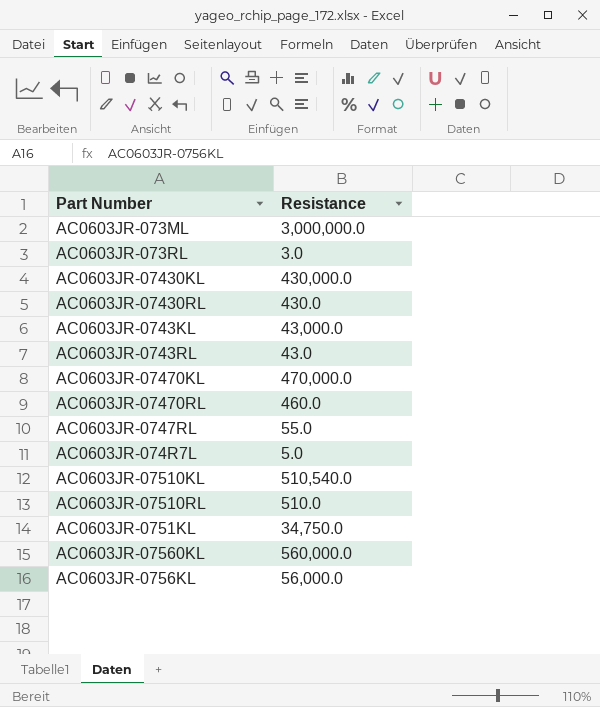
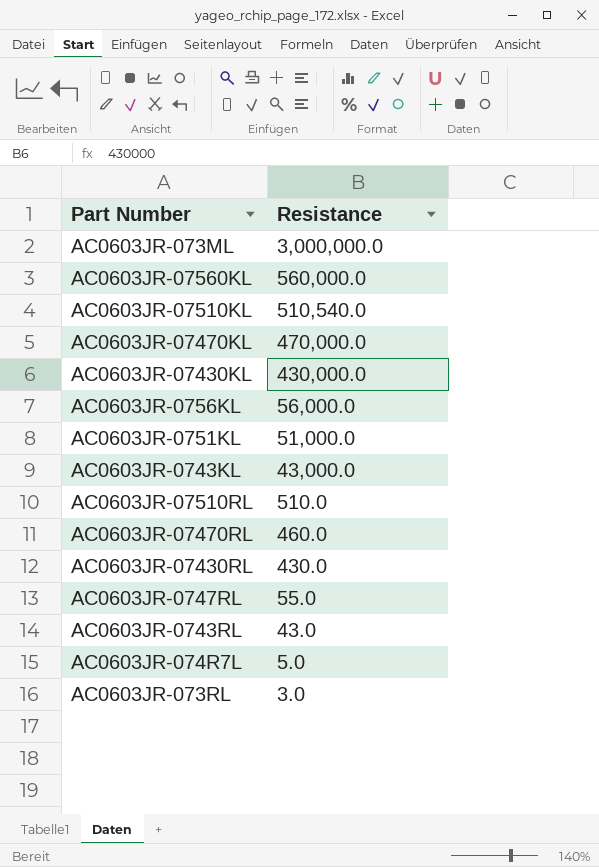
row order: none -> Resistance descending
AC0603JR-0751KL | Resistance: 34,750.0 -> 51,000.0

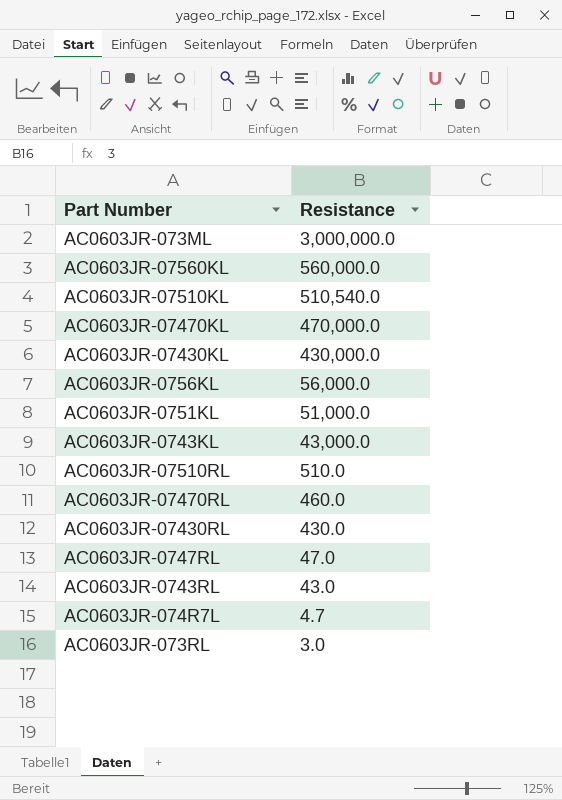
AC0603JR-0747RL | Resistance: 55.0 -> 47.0
AC0603JR-074R7L | Resistance: 5.0 -> 4.7

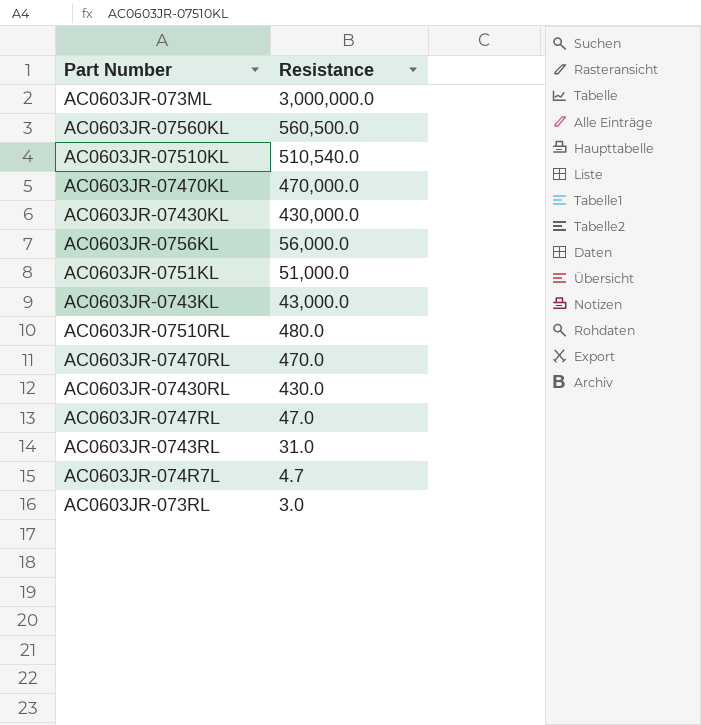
AC0603JR-07560KL | Resistance: 560,000.0 -> 560,500.0
AC0603JR-07510RL | Resistance: 510.0 -> 480.0
AC0603JR-07470RL | Resistance: 460.0 -> 470.0
AC0603JR-0743RL | Resistance: 43.0 -> 31.0

